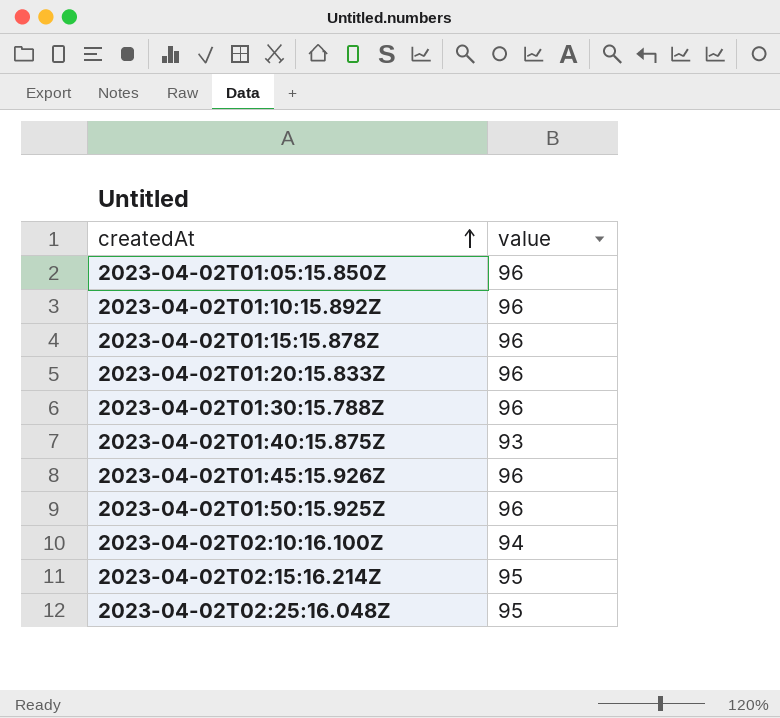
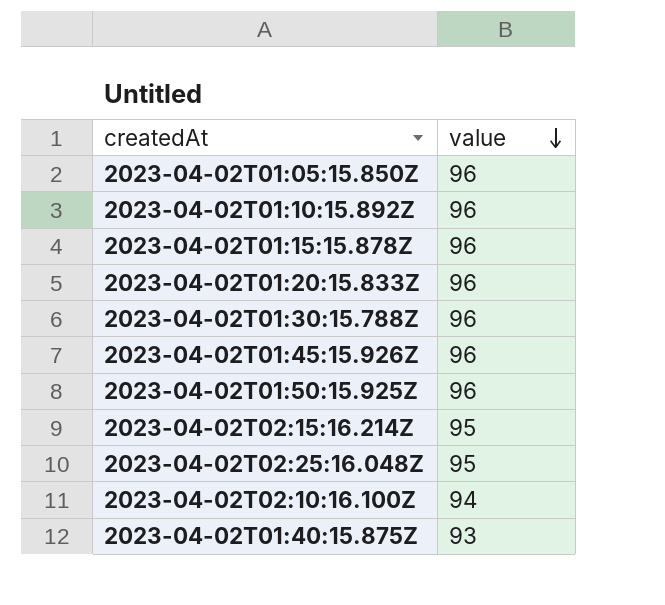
row order: createdAt ascending -> value descending

